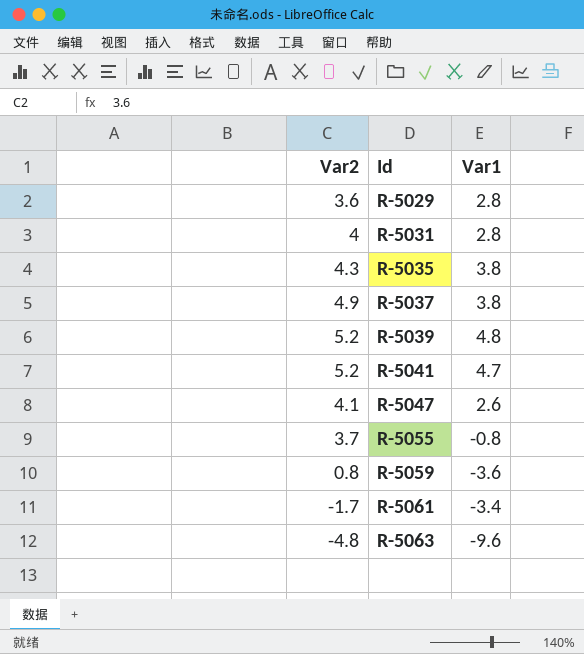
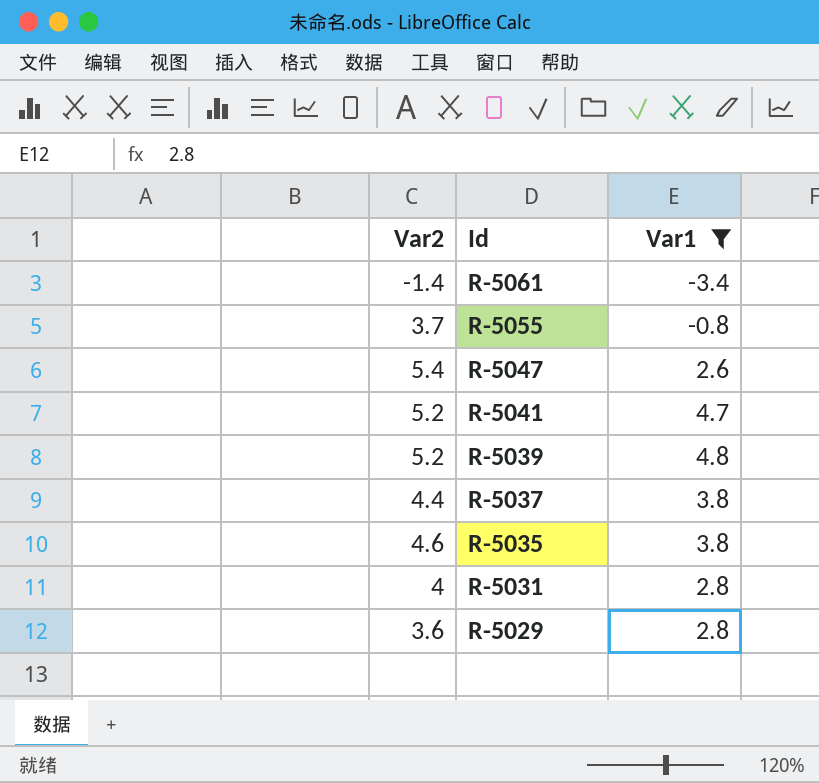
filter: none -> Var1 >= -3.4
row order: Id ascending -> Id descending
R-5061 | Var2: -1.7 -> -1.4
R-5047 | Var2: 4.1 -> 5.4
R-5037 | Var2: 4.9 -> 4.4
R-5035 | Var2: 4.3 -> 4.6

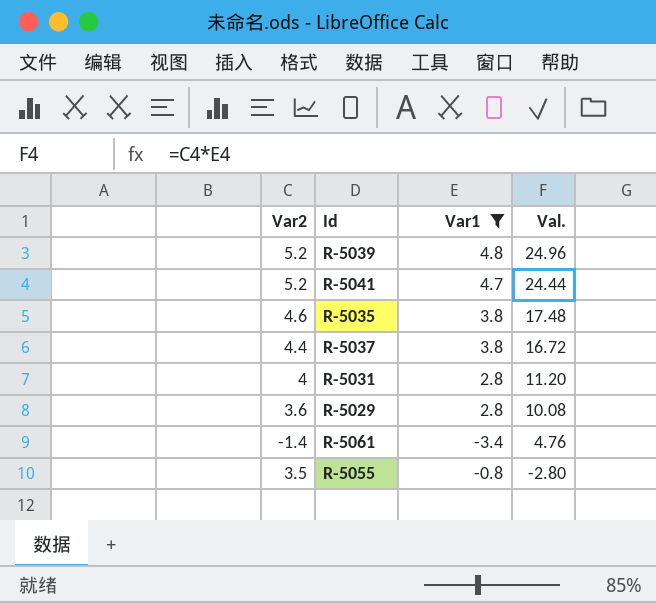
row order: Id descending -> Val. descending
column Val. | formula: none -> [Var2] * [Var1]
row R-5047: 5.4 | 2.6 -> none
R-5055 | Var2: 3.7 -> 3.5

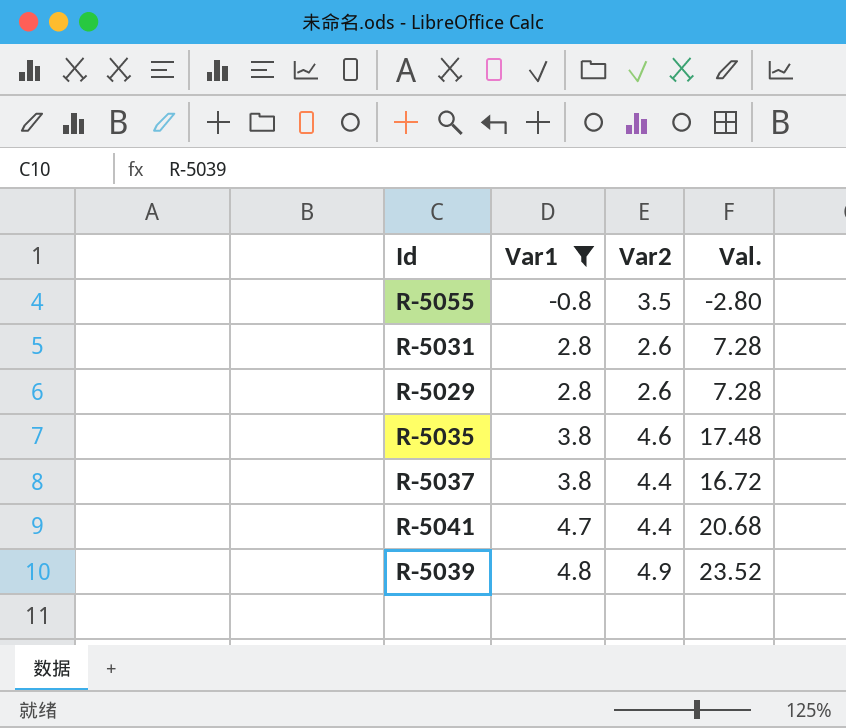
row order: Val. descending -> Var1 ascending
column Var2 | position: 1 -> 3
row R-5061: -1.4 | -3.4 | 4.76 -> none
R-5031 | Var2: 4 -> 2.6
R-5031 | Val.: 11.20 -> 7.28
R-5029 | Var2: 3.6 -> 2.6
R-5029 | Val.: 10.08 -> 7.28
R-5041 | Var2: 5.2 -> 4.4
R-5041 | Val.: 24.44 -> 20.68
R-5039 | Var2: 5.2 -> 4.9
R-5039 | Val.: 24.96 -> 23.52

